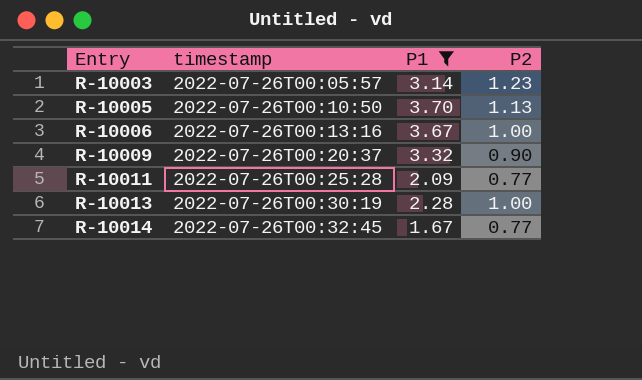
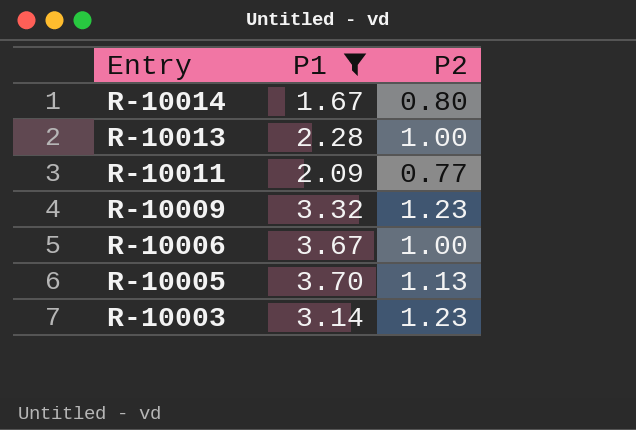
row order: Entry ascending -> Entry descending
column timestamp | position: 2 -> none
R-10014 | P2: 0.77 -> 0.80
R-10009 | P2: 0.90 -> 1.23

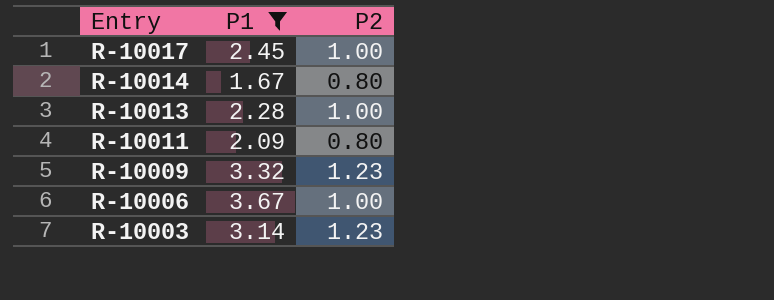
row R-10005: 3.70 | 1.13 -> none
row R-10017: none -> 2.45 | 1.00
R-10011 | P2: 0.77 -> 0.80

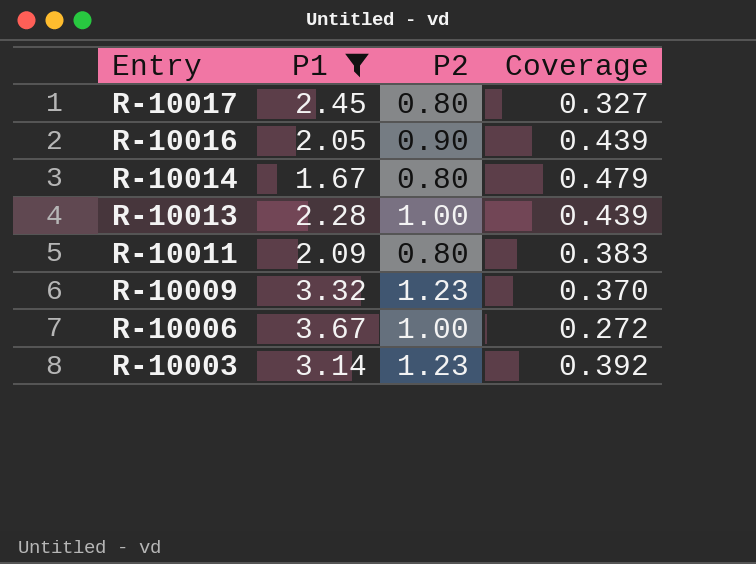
column Coverage | formula: none -> [P2] / [P1]
R-10017 | P2: 1.00 -> 0.80
row R-10016: none -> 2.05 | 0.90 | 0.439

